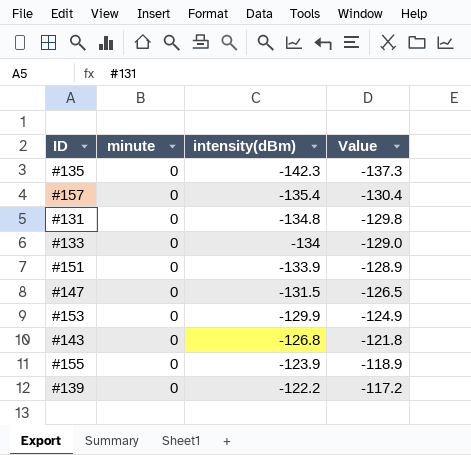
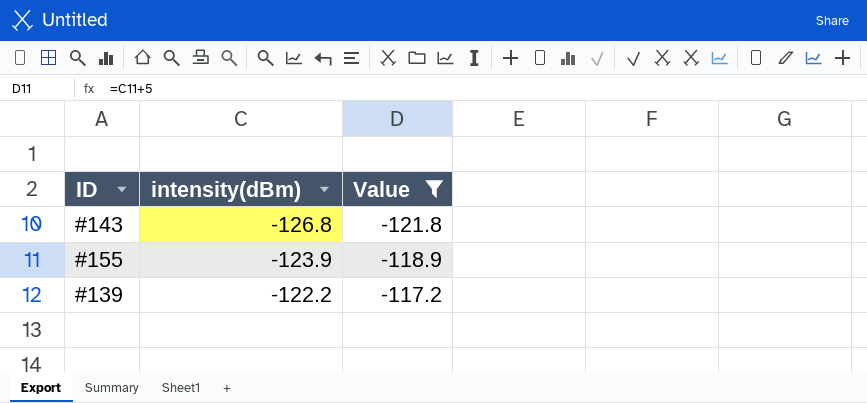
filter: none -> Value >= -121.8
column minute | position: 2 -> none

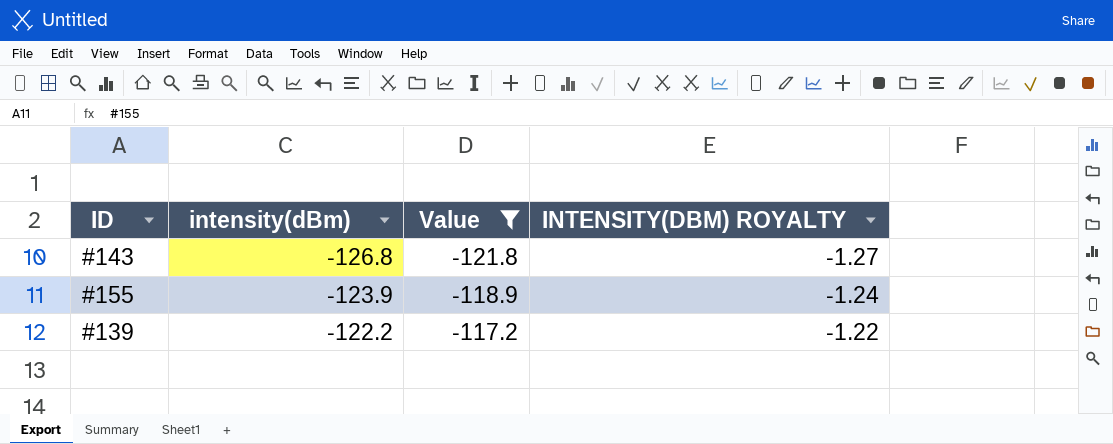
column INTENSITY(DBM) ROYALTY | formula: none -> [intensity(dBm)] * 0.01

